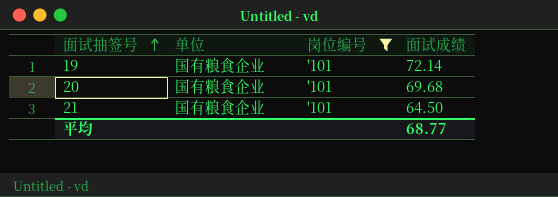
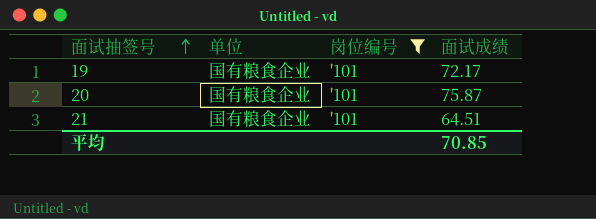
19 | 面试成绩: 72.14 -> 72.17
20 | 面试成绩: 69.68 -> 75.87
21 | 面试成绩: 64.50 -> 64.51
平均 | 面试成绩: 68.77 -> 70.85

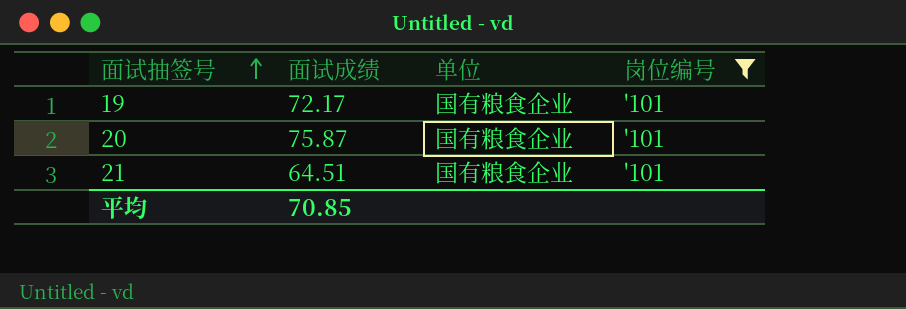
column 面试成绩 | position: 4 -> 2

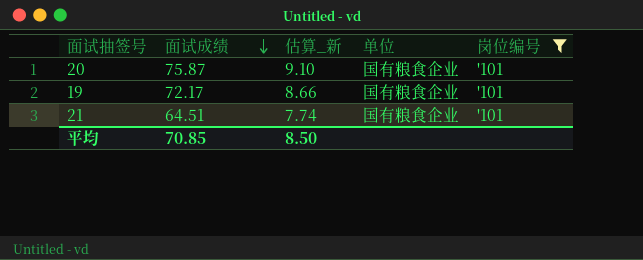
row order: 面试抽签号 ascending -> 面试成绩 descending
column 估算_新 | formula: none -> [面试成绩] * 0.12

